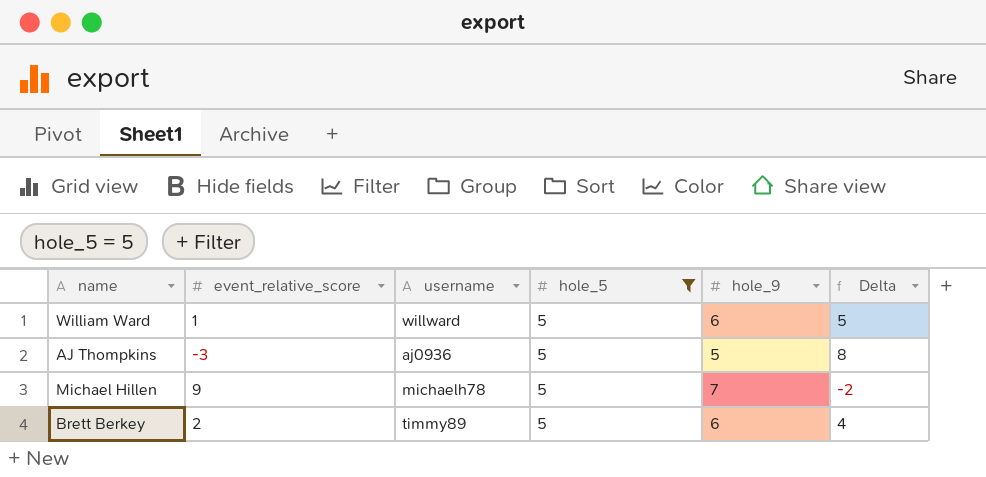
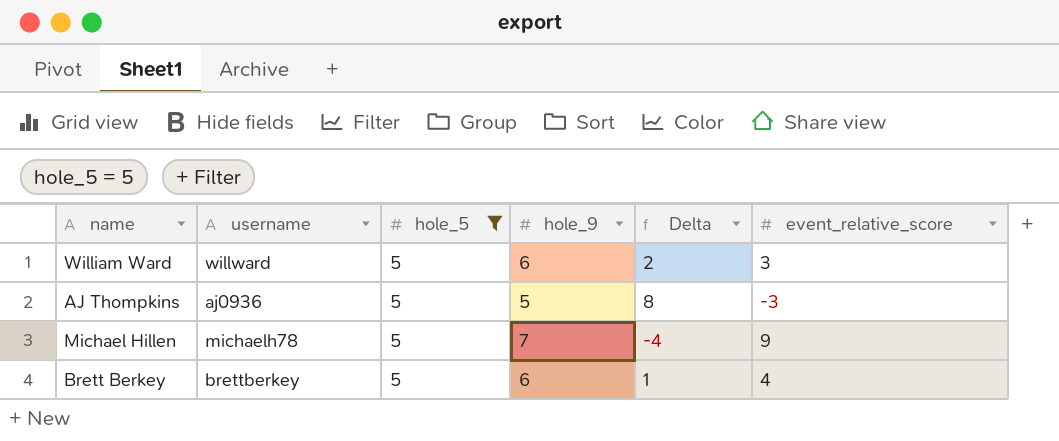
column Delta | formula: [hole_9] - [event_relative_score] -> [hole_5] - [event_relative_score]
column event_relative_score | position: 2 -> 6
William Ward | event_relative_score: 1 -> 3
Brett Berkey | username: timmy89 -> brettberkey
Brett Berkey | event_relative_score: 2 -> 4

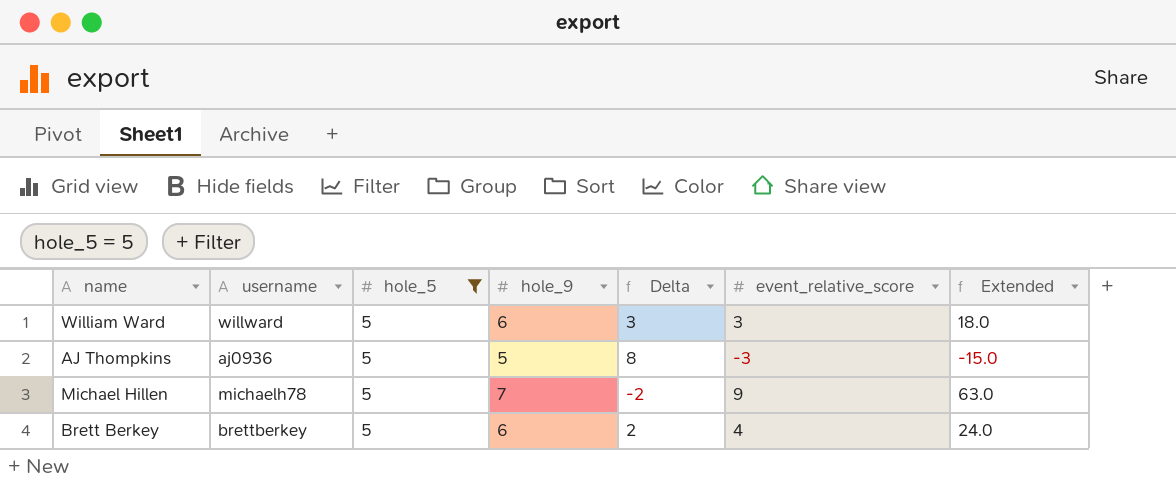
column Delta | formula: [hole_5] - [event_relative_score] -> [hole_9] - [event_relative_score]
column Extended | formula: none -> [hole_9] * [event_relative_score]

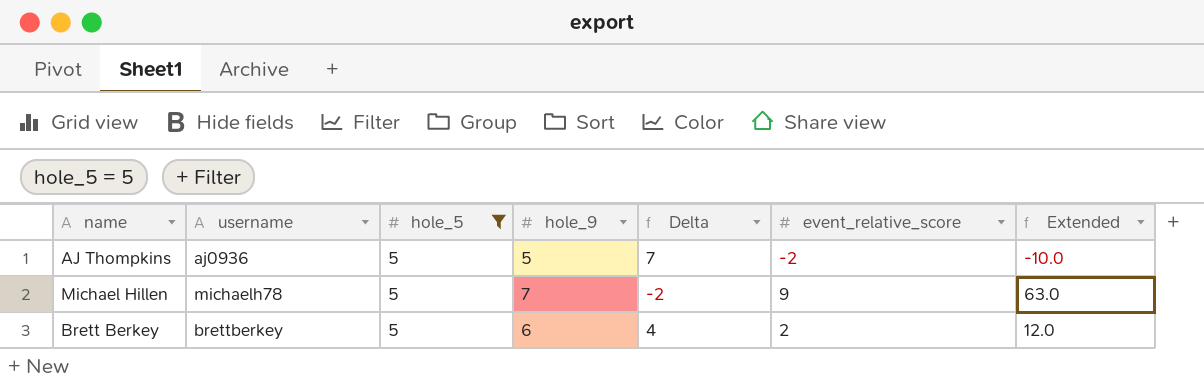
row William Ward: willward | 5 | 6 | 3 | 3 | 18.0 -> none
AJ Thompkins | Delta: 8 -> 7
AJ Thompkins | event_relative_score: -3 -> -2
AJ Thompkins | Extended: -15.0 -> -10.0
Brett Berkey | Delta: 2 -> 4
Brett Berkey | event_relative_score: 4 -> 2
Brett Berkey | Extended: 24.0 -> 12.0

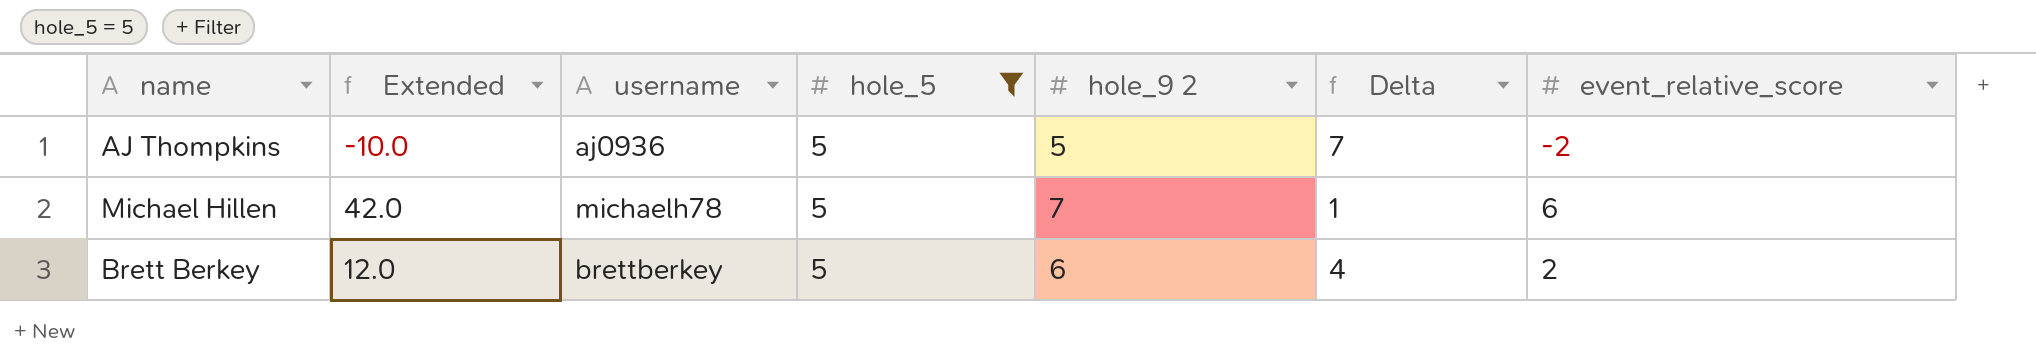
column Extended | position: 7 -> 2
column name: hole_9 -> hole_9 2
Michael Hillen | Extended: 63.0 -> 42.0
Michael Hillen | Delta: -2 -> 1
Michael Hillen | event_relative_score: 9 -> 6

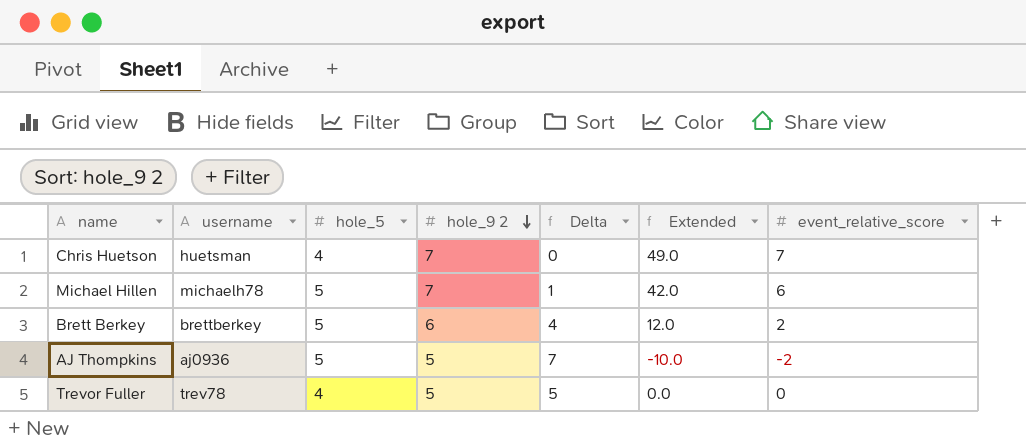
filter: hole_5 = 5 -> none
row order: none -> hole_9 2 descending
column Extended | position: 2 -> 6

